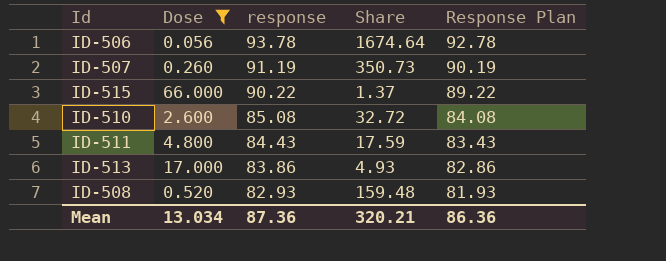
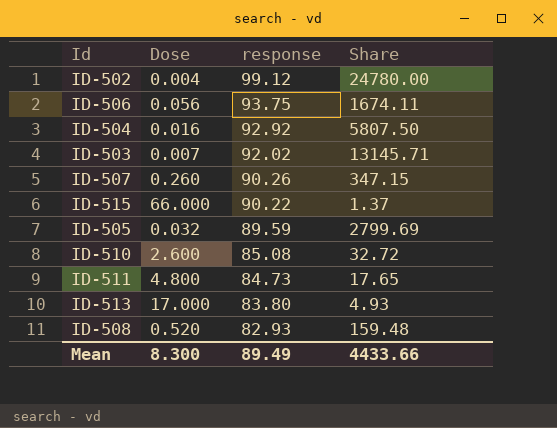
filter: Dose >= 0.056 -> none
column Response Plan | formula: [response] - 1 -> none
ID-506 | response: 93.78 -> 93.75
ID-506 | Share: 1674.64 -> 1674.11
ID-507 | response: 91.19 -> 90.26
ID-507 | Share: 350.73 -> 347.15
ID-511 | response: 84.43 -> 84.73
ID-511 | Share: 17.59 -> 17.65
ID-513 | response: 83.86 -> 83.80
Mean | Dose: 13.034 -> 8.300
Mean | response: 87.36 -> 89.49
Mean | Share: 320.21 -> 4433.66

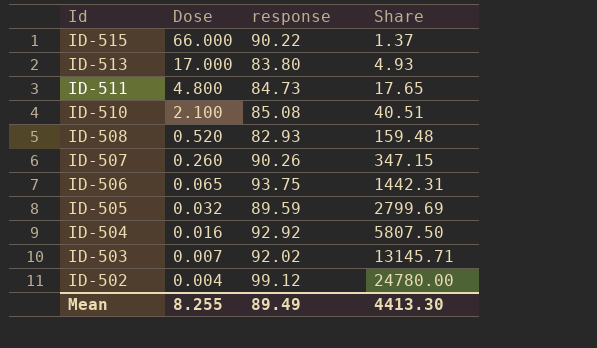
row order: response descending -> Id descending
ID-510 | Dose: 2.600 -> 2.100
ID-510 | Share: 32.72 -> 40.51
ID-506 | Dose: 0.056 -> 0.065
ID-506 | Share: 1674.11 -> 1442.31
Mean | Dose: 8.300 -> 8.255
Mean | Share: 4433.66 -> 4413.30

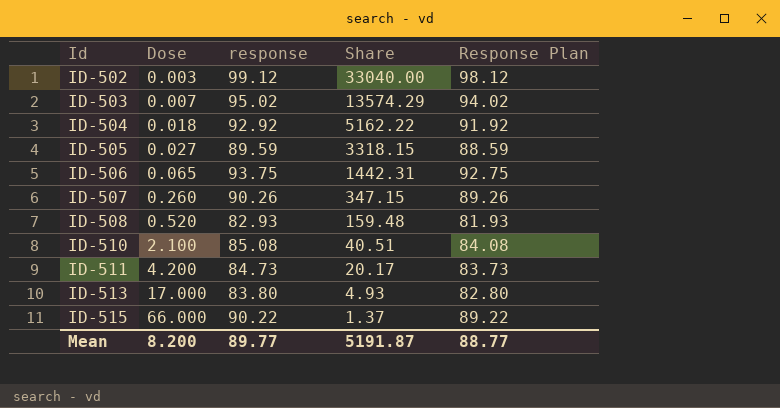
row order: Id descending -> Id ascending
column Response Plan | formula: none -> [response] - 1
ID-502 | Dose: 0.004 -> 0.003
ID-502 | Share: 24780.00 -> 33040.00
ID-503 | response: 92.02 -> 95.02
ID-503 | Share: 13145.71 -> 13574.29
ID-504 | Dose: 0.016 -> 0.018
ID-504 | Share: 5807.50 -> 5162.22
ID-505 | Dose: 0.032 -> 0.027
ID-505 | Share: 2799.69 -> 3318.15
ID-511 | Dose: 4.800 -> 4.200
ID-511 | Share: 17.65 -> 20.17
Mean | Dose: 8.255 -> 8.200
Mean | response: 89.49 -> 89.77
Mean | Share: 4413.30 -> 5191.87

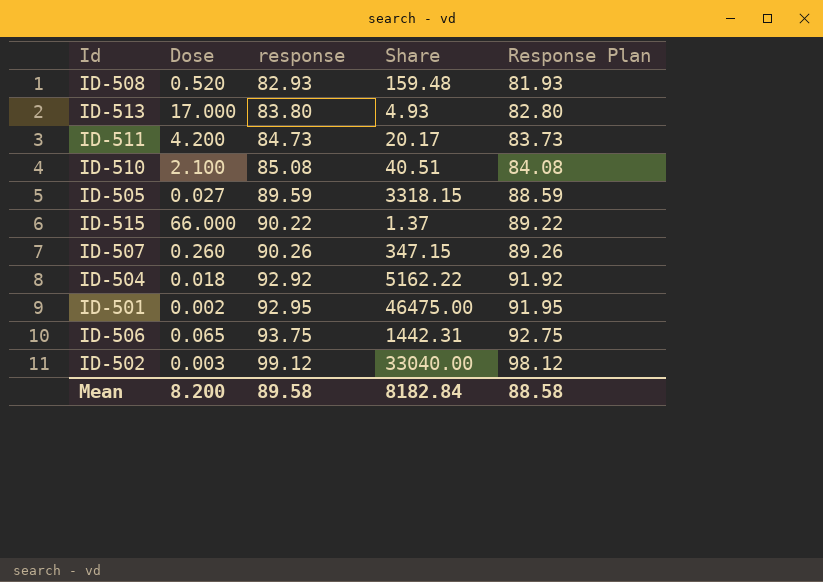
row order: Id ascending -> response ascending
row ID-503: 0.007 | 95.02 | 13574.29 | 94.02 -> none
row ID-501: none -> 0.002 | 92.95 | 46475.00 | 91.95
Mean | response: 89.77 -> 89.58
Mean | Share: 5191.87 -> 8182.84
Mean | Response Plan: 88.77 -> 88.58

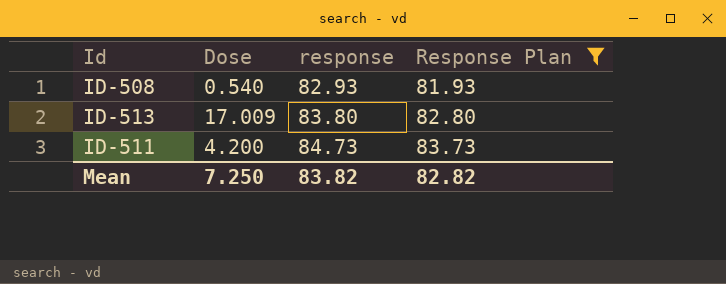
filter: none -> Response Plan <= 83.73
column Share | formula: [response] / [Dose] -> none
ID-508 | Dose: 0.520 -> 0.540
ID-513 | Dose: 17.000 -> 17.009
Mean | Dose: 8.200 -> 7.250
Mean | response: 89.58 -> 83.82
Mean | Response Plan: 88.58 -> 82.82

